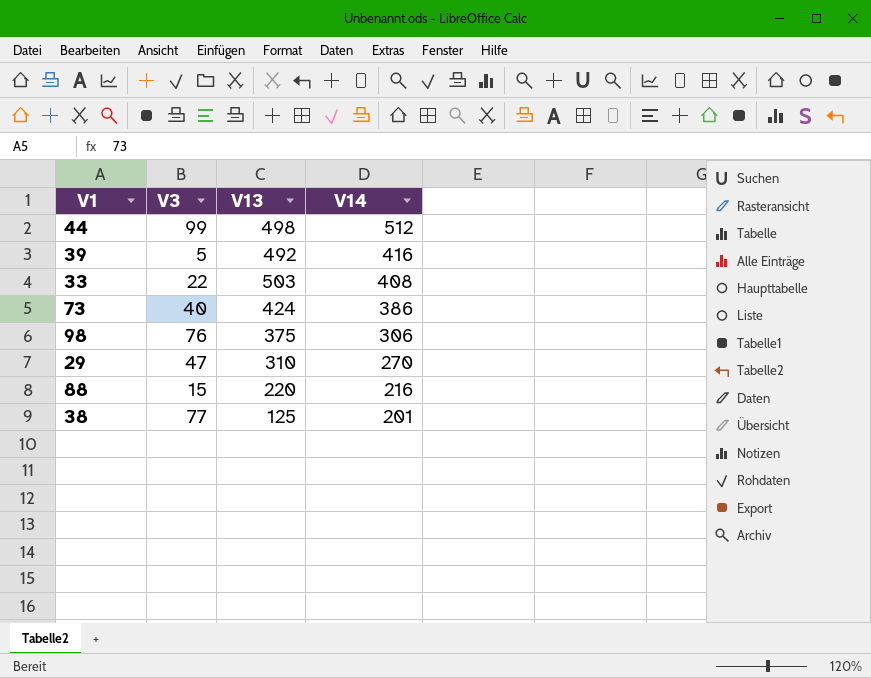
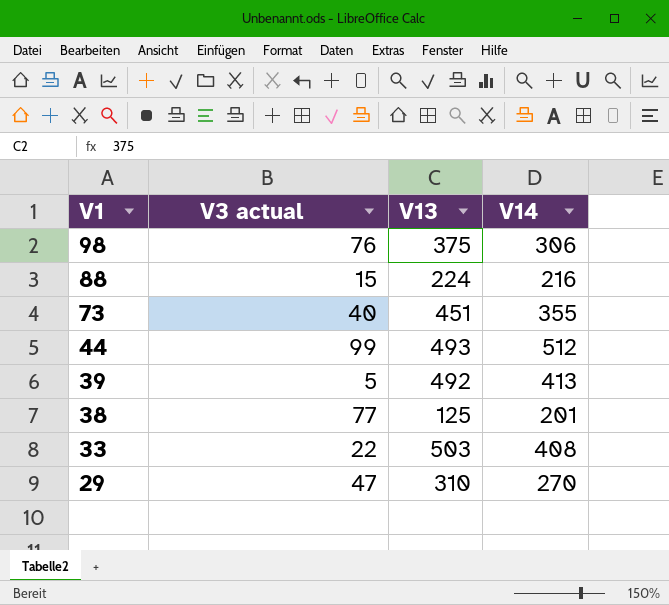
row order: V14 descending -> V1 descending
column name: V3 -> V3 actual
88 | V13: 220 -> 224
73 | V13: 424 -> 451
73 | V14: 386 -> 355
44 | V13: 498 -> 493
39 | V14: 416 -> 413

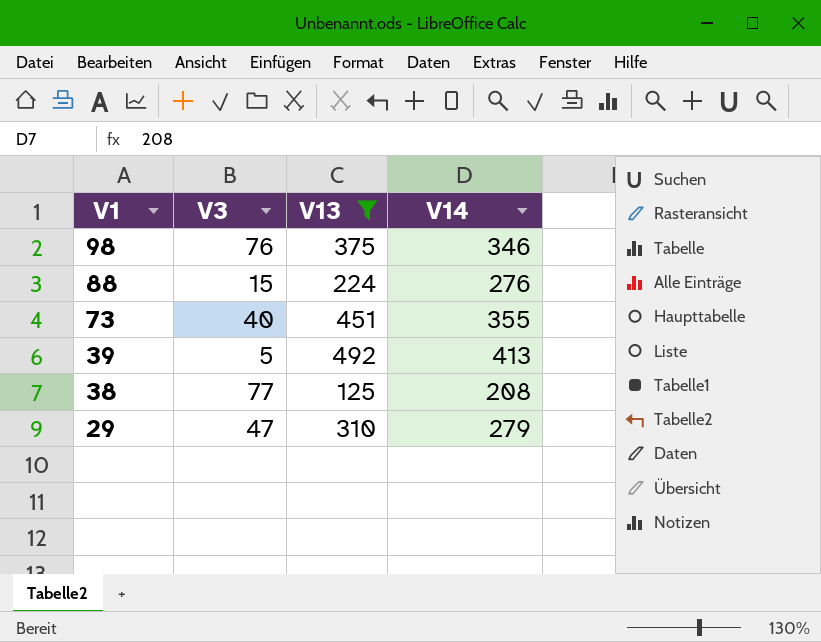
filter: none -> V13 <= 492
column name: V3 actual -> V3
98 | V14: 306 -> 346
88 | V14: 216 -> 276
38 | V14: 201 -> 208
29 | V14: 270 -> 279

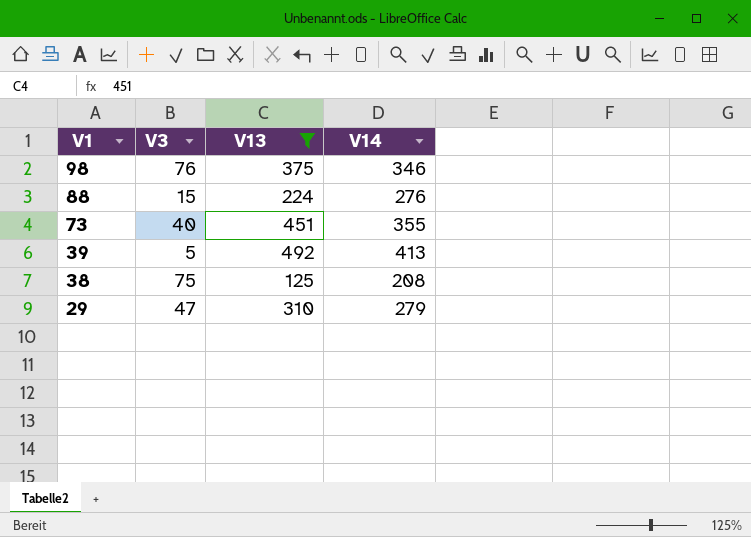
38 | V3: 77 -> 75

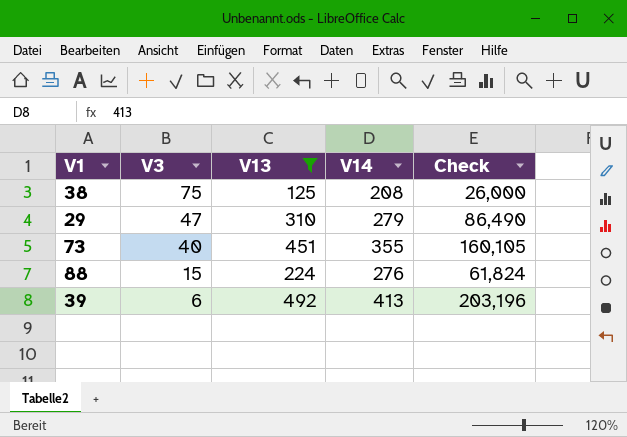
row order: V1 descending -> V3 descending
column Check | formula: none -> [V13] * [V14]
row 98: 76 | 375 | 346 -> none
39 | V3: 5 -> 6

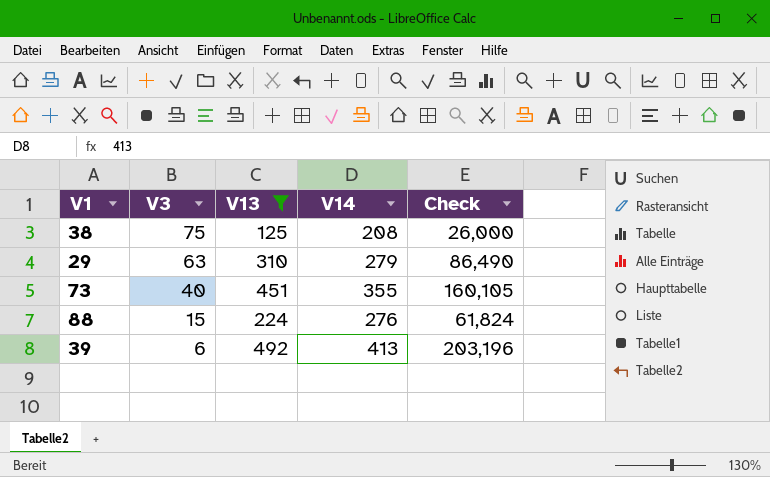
29 | V3: 47 -> 63

